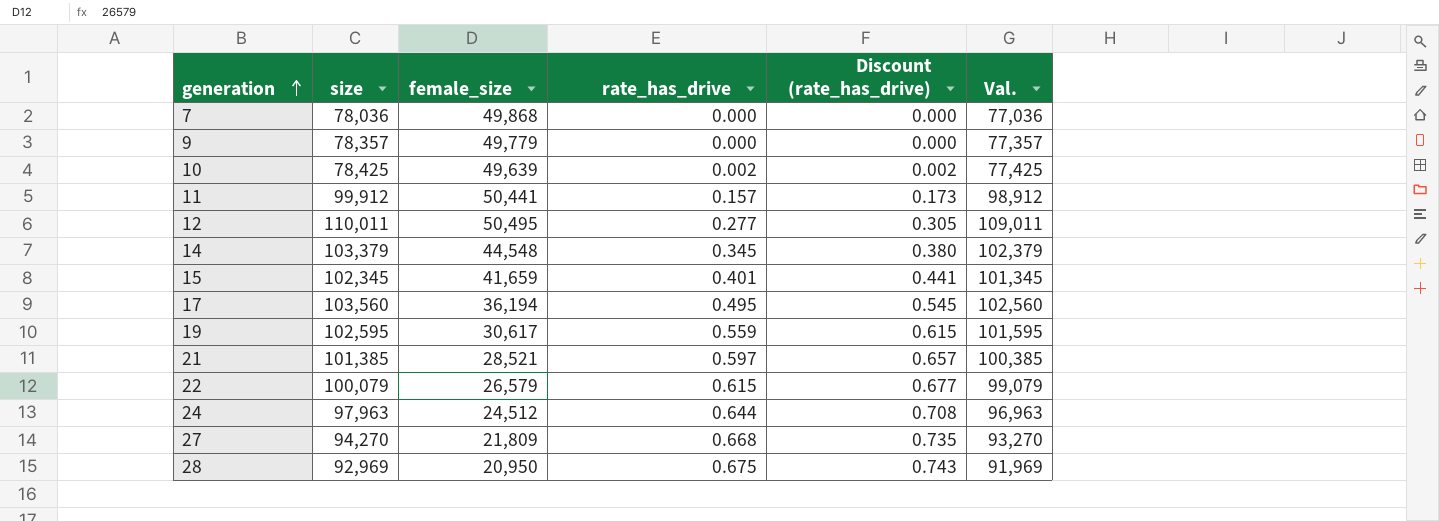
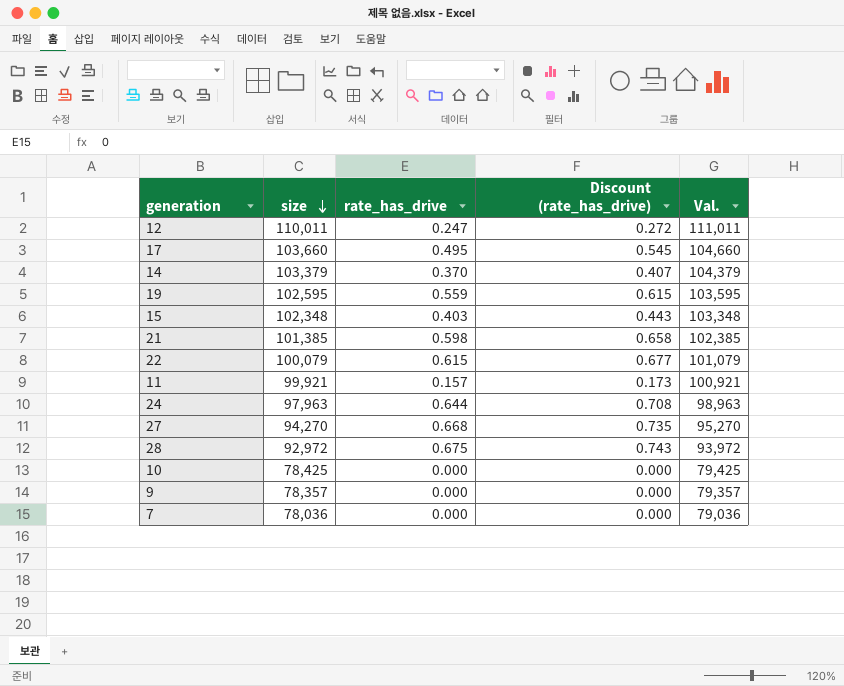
row order: generation ascending -> size descending
column female_size | position: 3 -> none
column Val. | formula: [size] - 1000 -> [size] + 1000
12 | rate_has_drive: 0.277 -> 0.247
12 | Discount (rate_has_drive): 0.305 -> 0.272
17 | size: 103,560 -> 103,660
14 | rate_has_drive: 0.345 -> 0.370
14 | Discount (rate_has_drive): 0.380 -> 0.407
15 | size: 102,345 -> 102,348
15 | rate_has_drive: 0.401 -> 0.403
15 | Discount (rate_has_drive): 0.441 -> 0.443
21 | rate_has_drive: 0.597 -> 0.598
21 | Discount (rate_has_drive): 0.657 -> 0.658
11 | size: 99,912 -> 99,921
28 | size: 92,969 -> 92,972
10 | rate_has_drive: 0.002 -> 0.000
10 | Discount (rate_has_drive): 0.002 -> 0.000

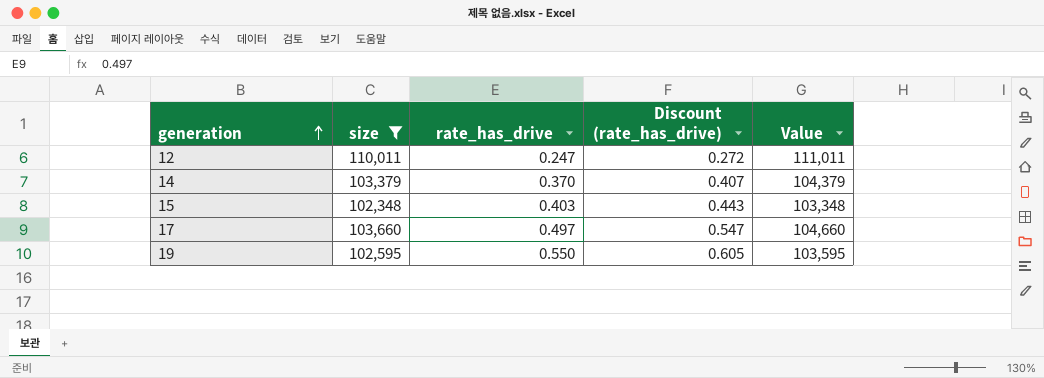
filter: none -> size >= 102,348
row order: size descending -> generation ascending
column name: Val. -> Value
17 | rate_has_drive: 0.495 -> 0.497
17 | Discount (rate_has_drive): 0.545 -> 0.547
19 | rate_has_drive: 0.559 -> 0.550
19 | Discount (rate_has_drive): 0.615 -> 0.605

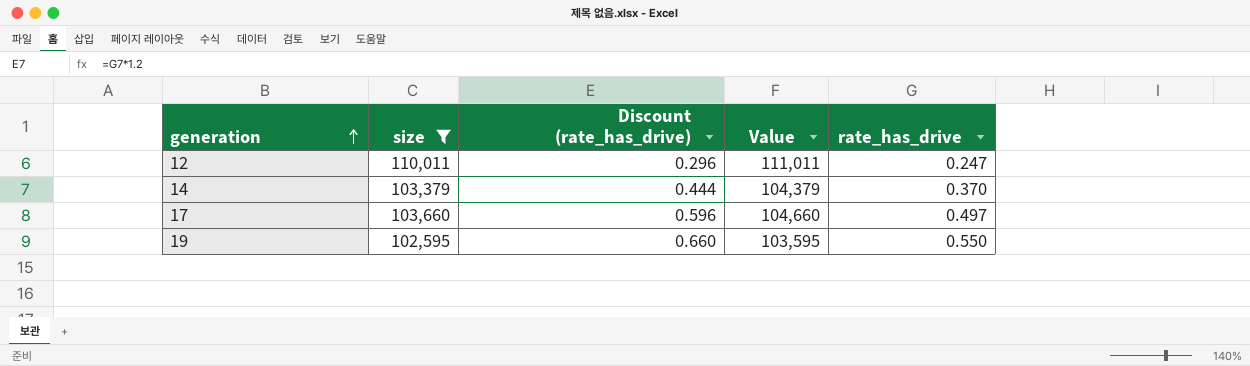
column Discount (rate_has_drive) | formula: [rate_has_drive] * 1.1 -> [rate_has_drive] * 1.2
column rate_has_drive | position: 3 -> 5
row 15: 102,348 | 0.403 | 0.443 | 103,348 -> none

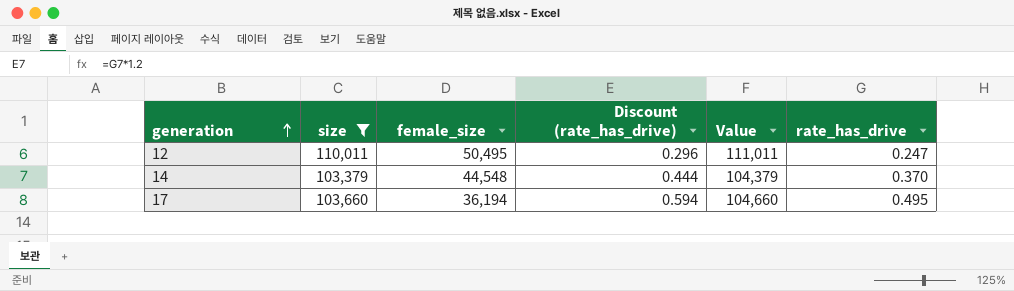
column female_size | position: none -> 3
row 19: 102,595 | 0.660 | 103,595 | 0.550 -> none
17 | Discount (rate_has_drive): 0.596 -> 0.594
17 | rate_has_drive: 0.497 -> 0.495

